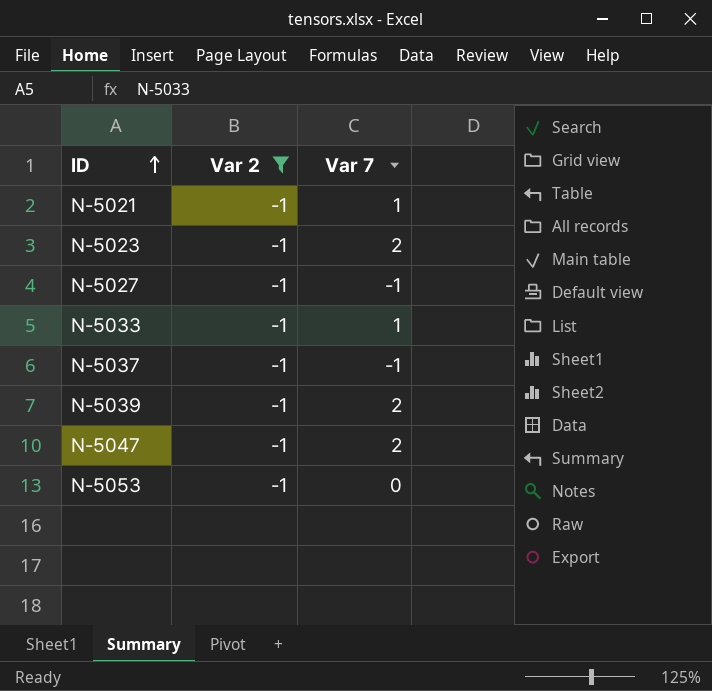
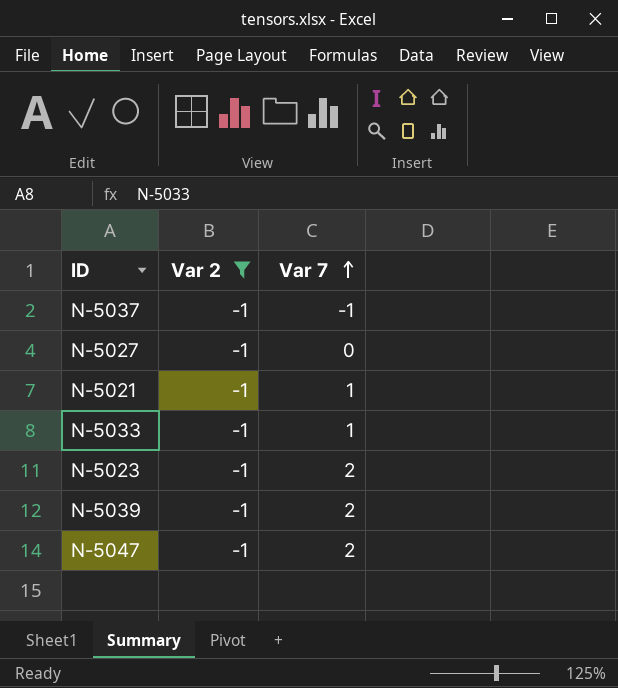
row order: ID ascending -> Var 7 ascending
row N-5053: -1 | 0 -> none
N-5027 | Var 7: -1 -> 0

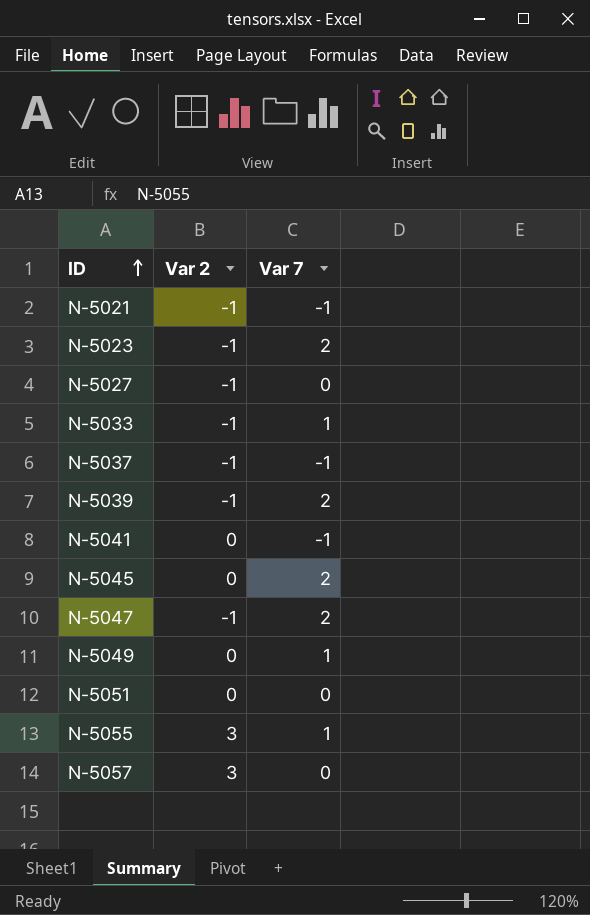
filter: Var 2 = -1 -> none
row order: Var 7 ascending -> ID ascending
N-5021 | Var 7: 1 -> -1

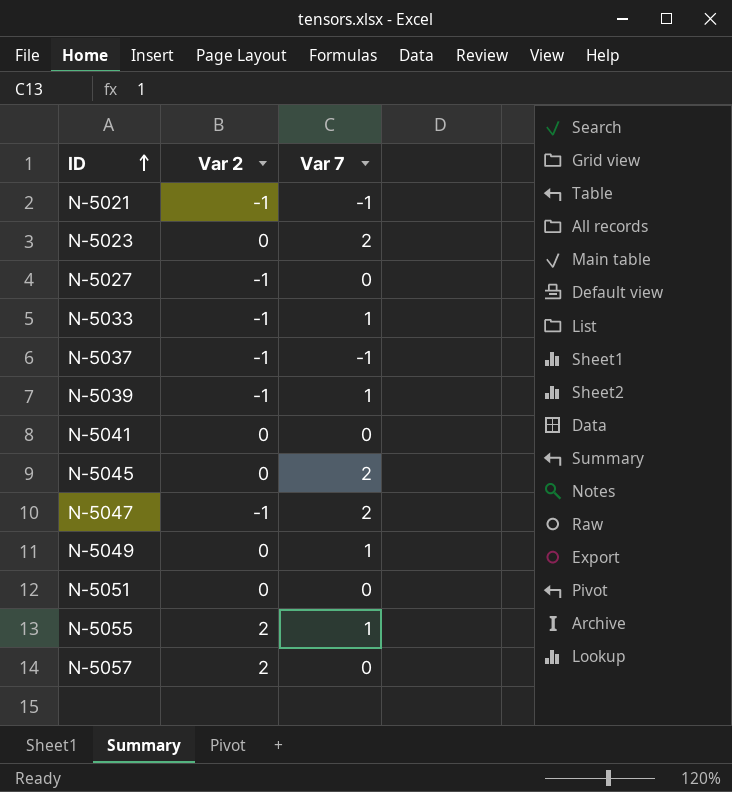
N-5023 | Var 2: -1 -> 0
N-5039 | Var 7: 2 -> 1
N-5041 | Var 7: -1 -> 0
N-5055 | Var 2: 3 -> 2
N-5057 | Var 2: 3 -> 2

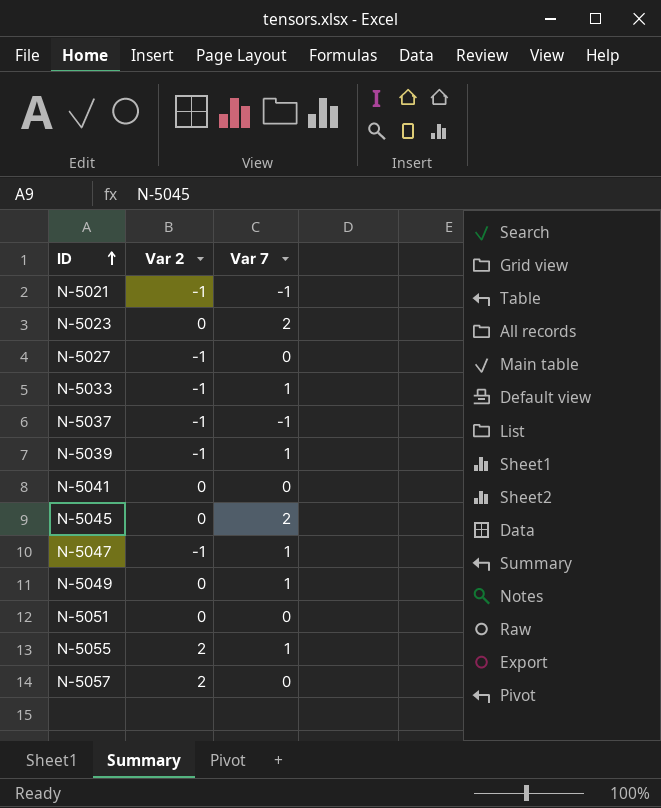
N-5047 | Var 7: 2 -> 1

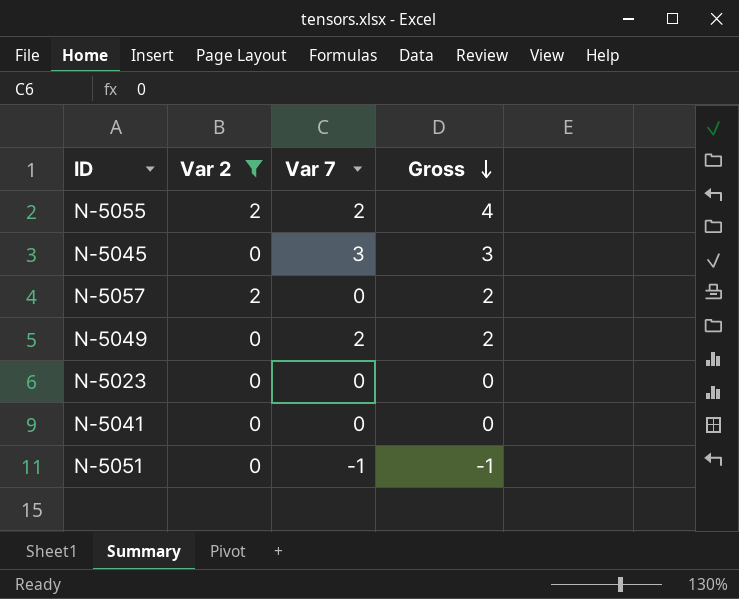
filter: none -> Var 2 != -1
row order: ID ascending -> Gross descending
column Gross | formula: none -> [Var 2] + [Var 7]
N-5055 | Var 7: 1 -> 2
N-5045 | Var 7: 2 -> 3
N-5049 | Var 7: 1 -> 2
N-5023 | Var 7: 2 -> 0
N-5051 | Var 7: 0 -> -1

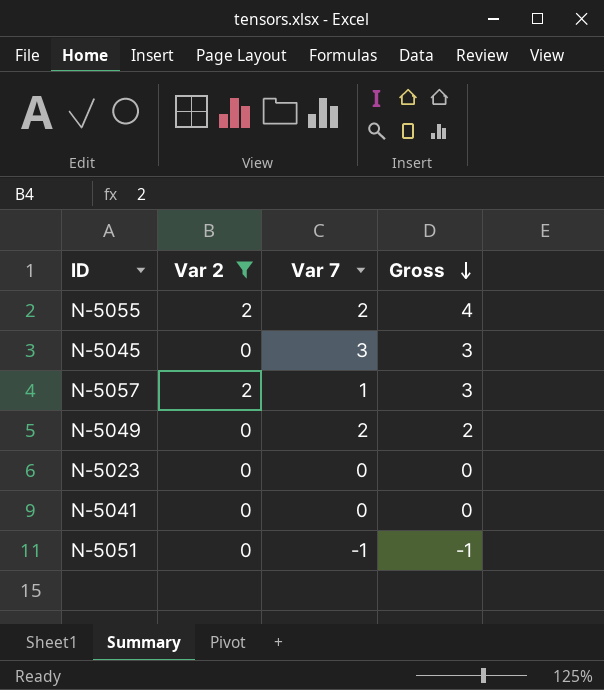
N-5057 | Var 7: 0 -> 1
N-5057 | Gross: 2 -> 3

